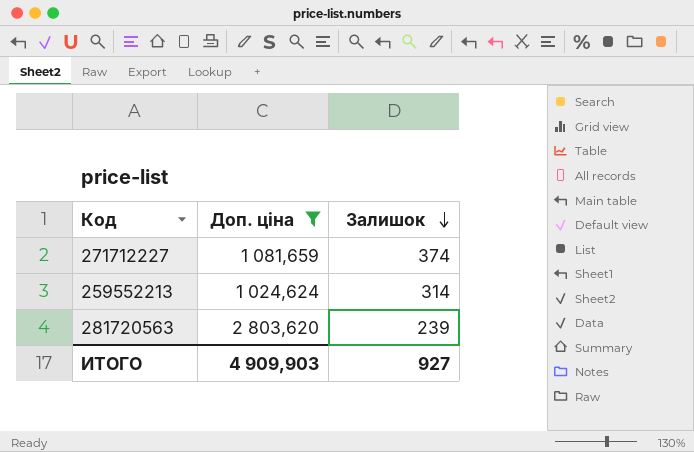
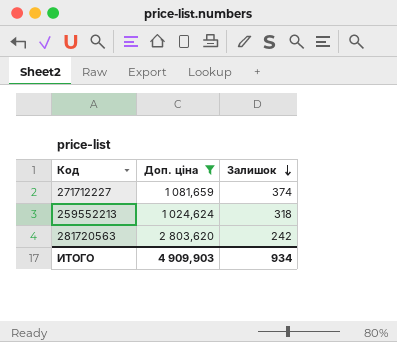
259552213 | Залишок: 314 -> 318
281720563 | Залишок: 239 -> 242
ИТОГО | Залишок: 927 -> 934

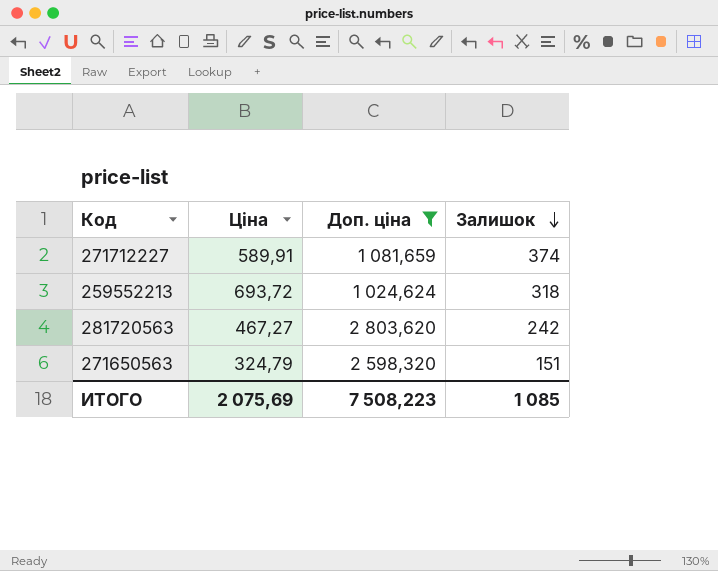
column Ціна | position: none -> 2
row 271650563: none -> 324,79 | 2 598,320 | 151
ИТОГО | Доп. ціна: 4 909,903 -> 7 508,223
ИТОГО | Залишок: 934 -> 1 085

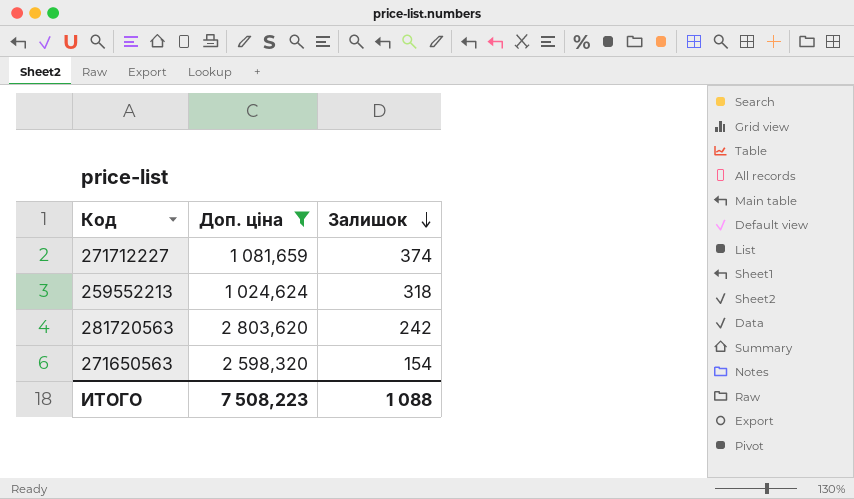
column Ціна | position: 2 -> none
271650563 | Залишок: 151 -> 154
ИТОГО | Залишок: 1 085 -> 1 088

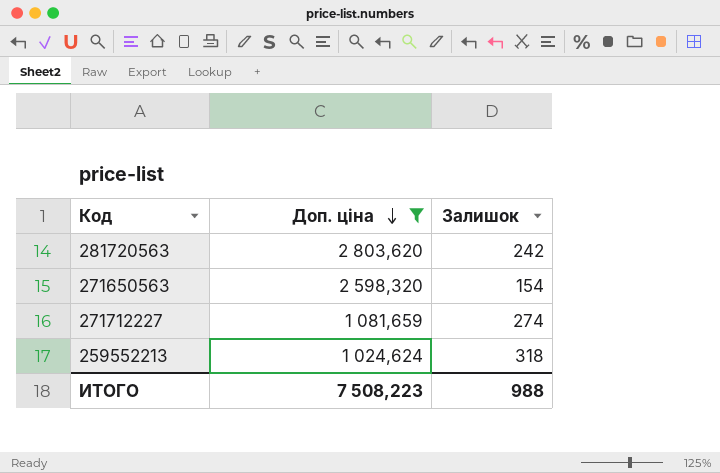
row order: Залишок descending -> Доп. ціна descending
271712227 | Залишок: 374 -> 274
ИТОГО | Залишок: 1 088 -> 988

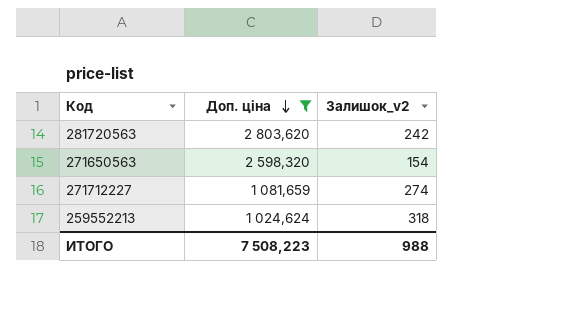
column name: Залишок -> Залишок_v2

